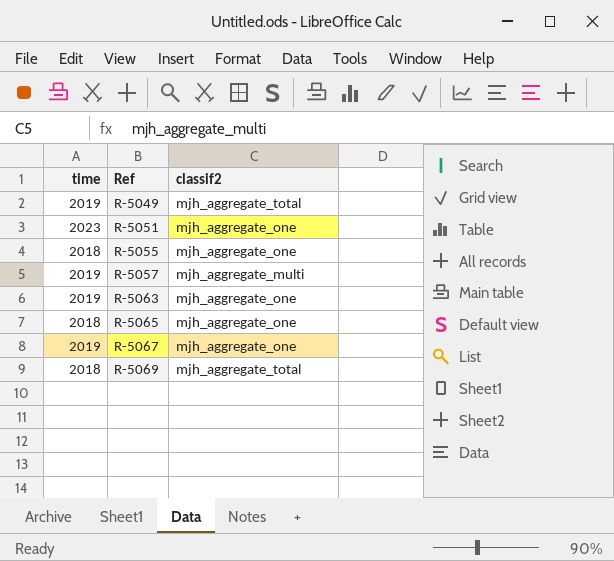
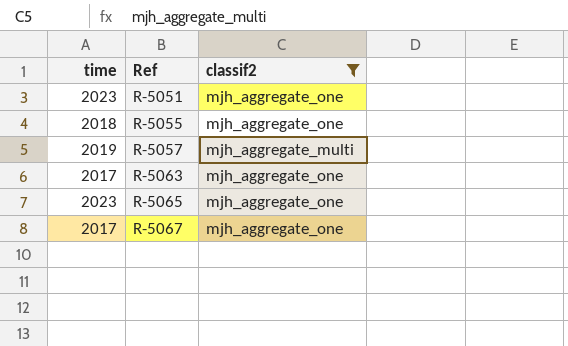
filter: none -> classif2 != mjh_aggregate_total
R-5063 | time: 2019 -> 2017
R-5065 | time: 2018 -> 2023
R-5067 | time: 2019 -> 2017

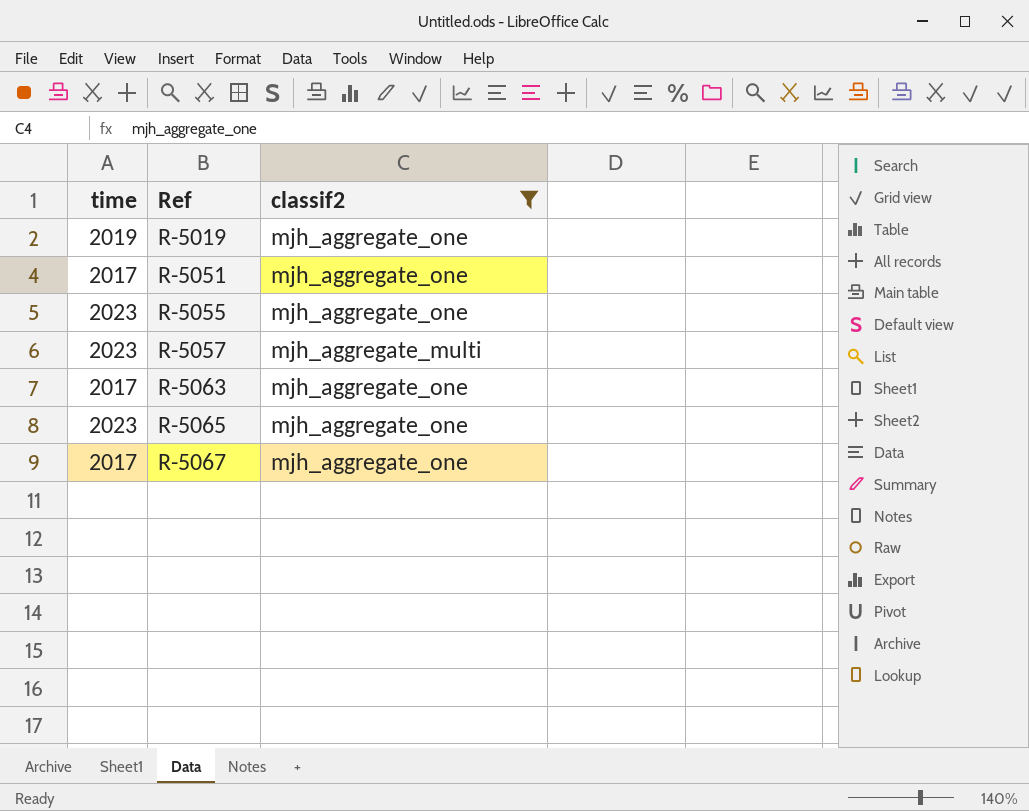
row R-5019: none -> 2019 | mjh_aggregate_one
R-5051 | time: 2023 -> 2017
R-5055 | time: 2018 -> 2023
R-5057 | time: 2019 -> 2023

